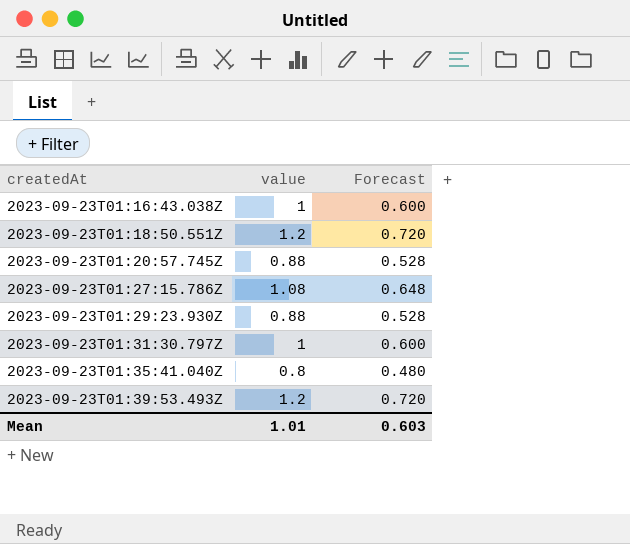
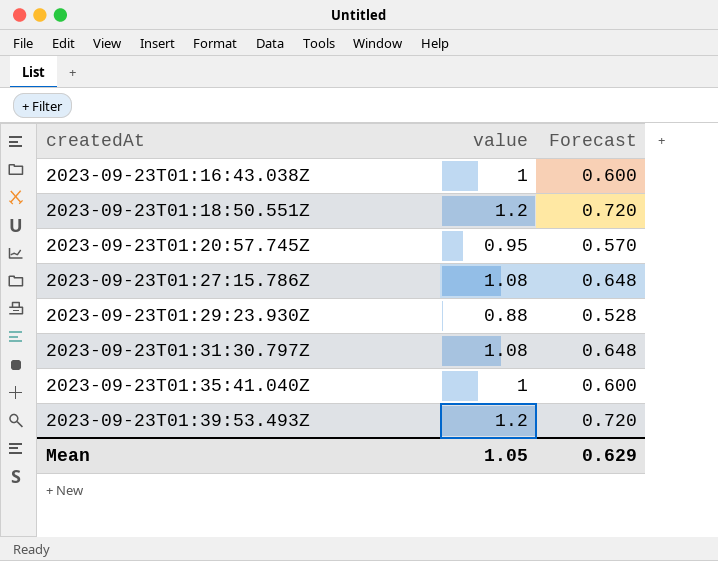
2023-09-23T01:20:57.745Z | value: 0.88 -> 0.95
2023-09-23T01:20:57.745Z | Forecast: 0.528 -> 0.570
2023-09-23T01:31:30.797Z | value: 1 -> 1.08
2023-09-23T01:31:30.797Z | Forecast: 0.600 -> 0.648
2023-09-23T01:35:41.040Z | value: 0.8 -> 1
2023-09-23T01:35:41.040Z | Forecast: 0.480 -> 0.600
Mean | value: 1.01 -> 1.05
Mean | Forecast: 0.603 -> 0.629

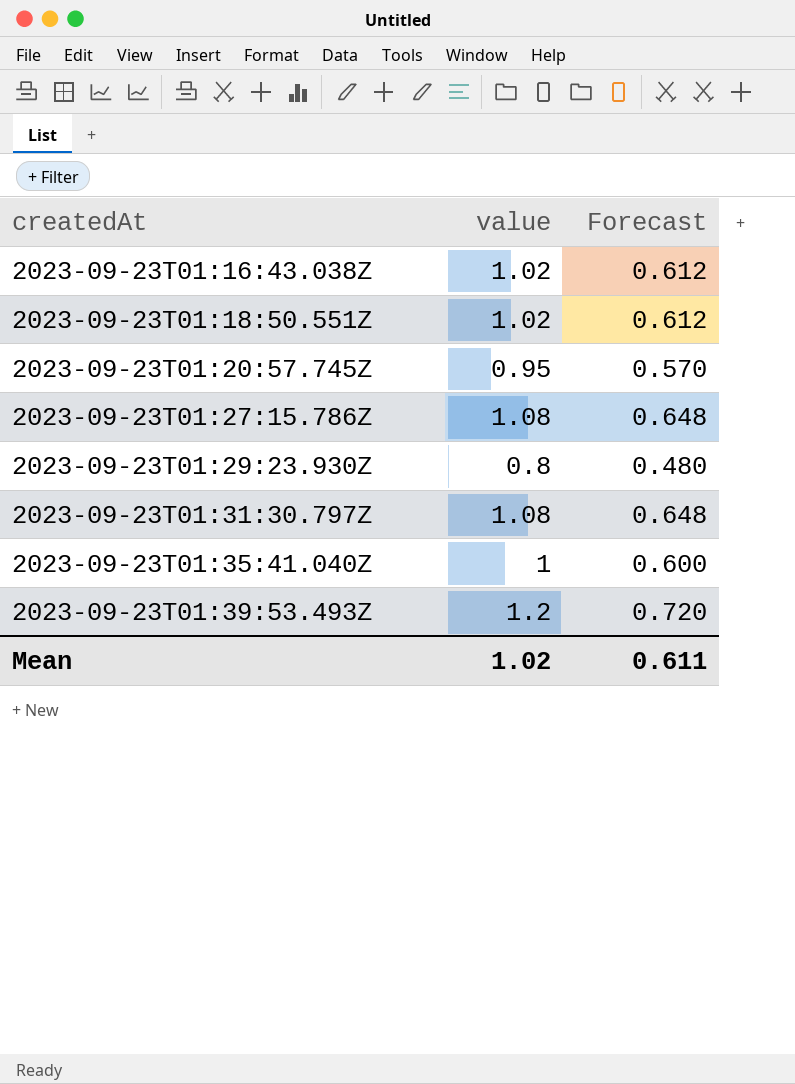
2023-09-23T01:16:43.038Z | value: 1 -> 1.02
2023-09-23T01:16:43.038Z | Forecast: 0.600 -> 0.612
2023-09-23T01:18:50.551Z | value: 1.2 -> 1.02
2023-09-23T01:18:50.551Z | Forecast: 0.720 -> 0.612
2023-09-23T01:29:23.930Z | value: 0.88 -> 0.8
2023-09-23T01:29:23.930Z | Forecast: 0.528 -> 0.480
Mean | value: 1.05 -> 1.02
Mean | Forecast: 0.629 -> 0.611

